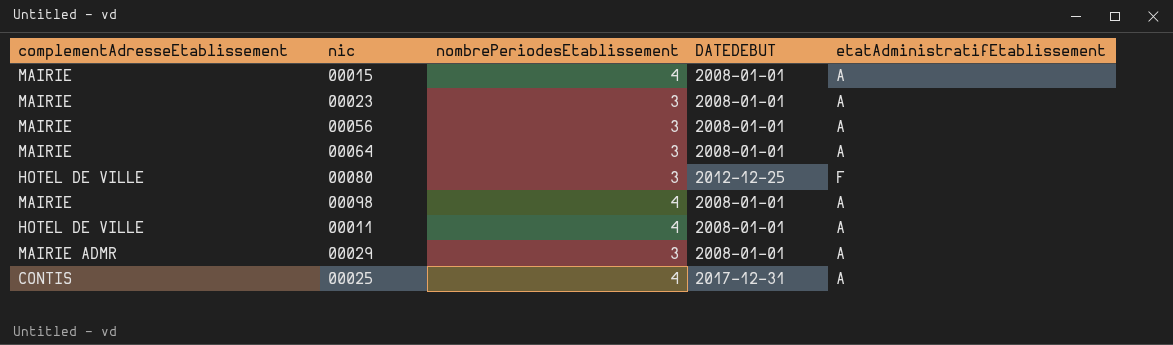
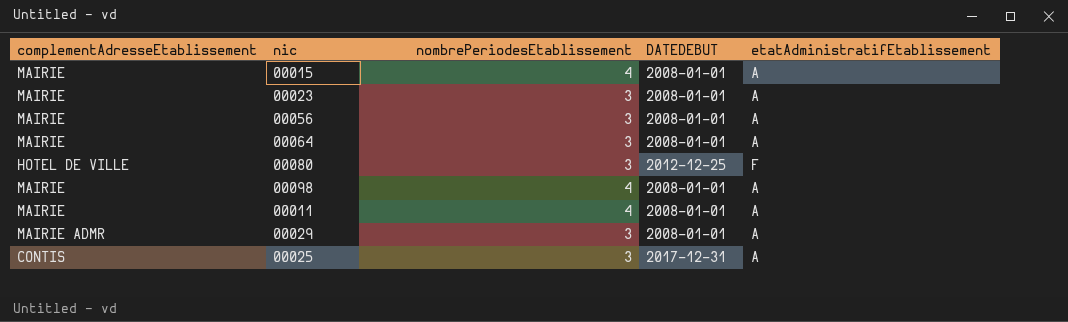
00011 | complementAdresseEtablissement: HOTEL DE VILLE -> MAIRIE
00025 | nombrePeriodesEtablissement: 4 -> 3

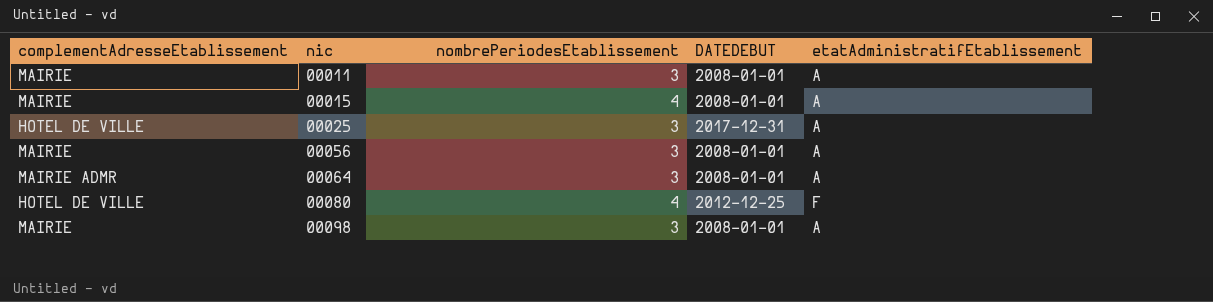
row order: none -> nic ascending
row 00023: MAIRIE | 3 | 2008-01-01 | A -> none
row 00029: MAIRIE ADMR | 3 | 2008-01-01 | A -> none
00011 | nombrePeriodesEtablissement: 4 -> 3
00025 | complementAdresseEtablissement: CONTIS -> HOTEL DE VILLE
00064 | complementAdresseEtablissement: MAIRIE -> MAIRIE ADMR
00080 | nombrePeriodesEtablissement: 3 -> 4
00098 | nombrePeriodesEtablissement: 4 -> 3

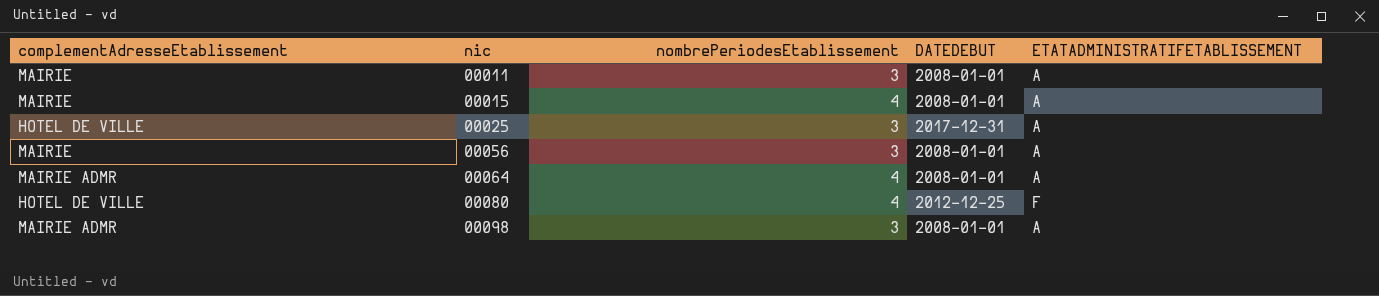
column name: etatAdministratifEtablissement -> ETATADMINISTRATIFETABLISSEMENT
00064 | nombrePeriodesEtablissement: 3 -> 4
00098 | complementAdresseEtablissement: MAIRIE -> MAIRIE ADMR

